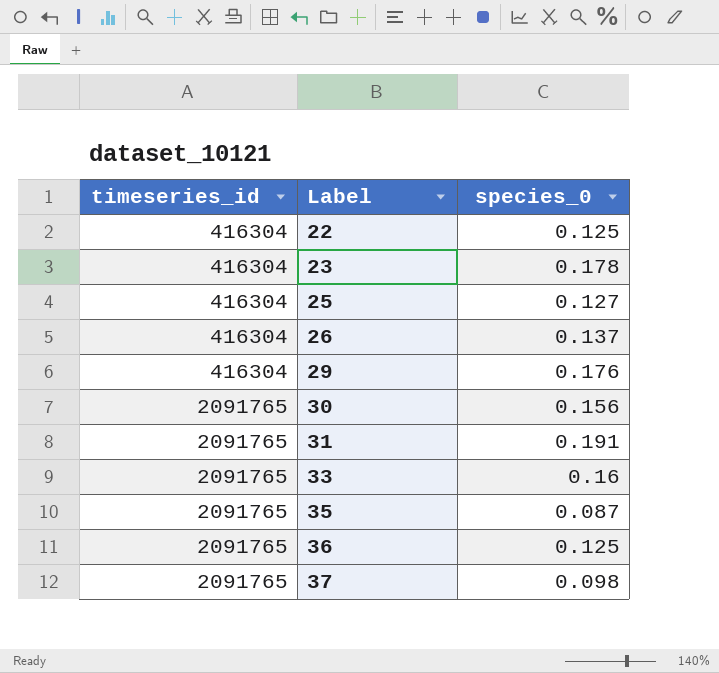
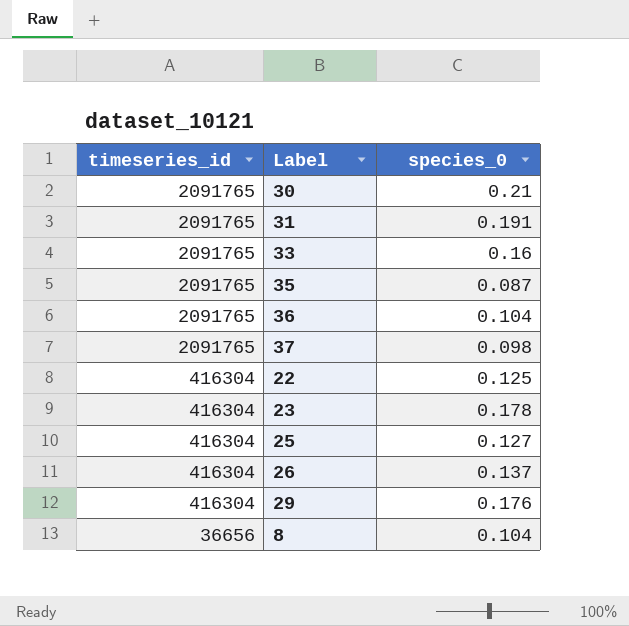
row order: timeseries_id ascending -> timeseries_id descending
30 | species_0: 0.156 -> 0.21
36 | species_0: 0.125 -> 0.104
row 8: none -> 36656 | 0.104

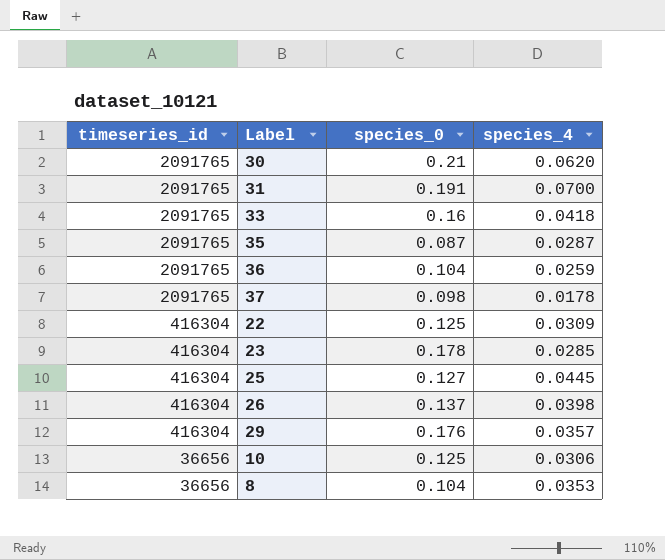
column species_4 | position: none -> 4
row 10: none -> 36656 | 0.125 | 0.0306

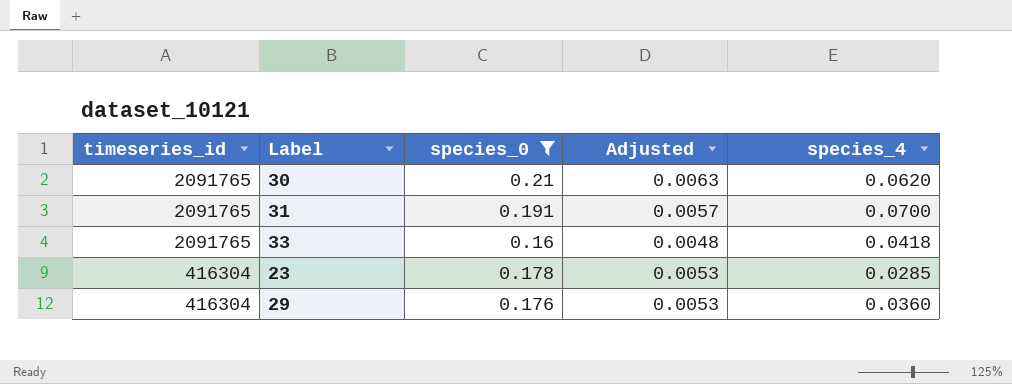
filter: none -> species_0 >= 0.16
column Adjusted | formula: none -> [species_0] * 0.03
29 | species_4: 0.0357 -> 0.0360

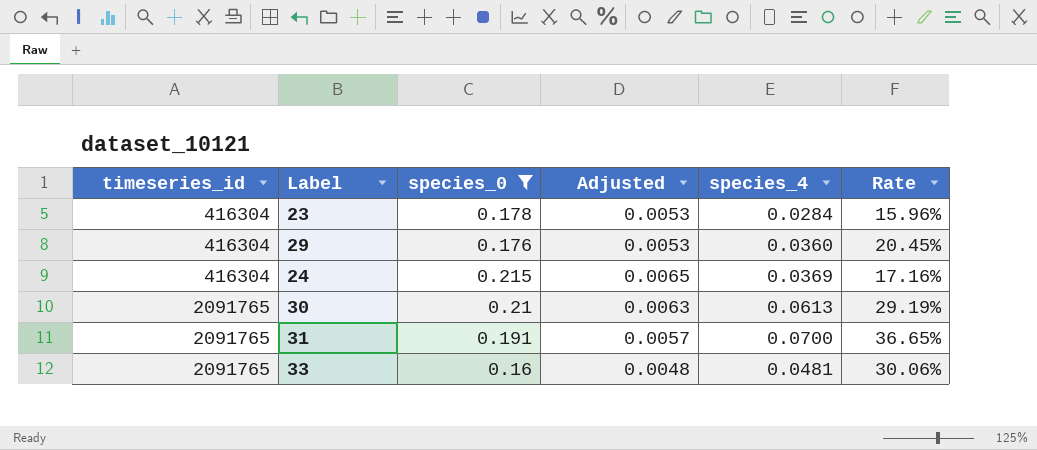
row order: timeseries_id descending -> timeseries_id ascending
column Rate | formula: none -> [species_4] / [species_0]
23 | species_4: 0.0285 -> 0.0284
row 24: none -> 416304 | 0.215 | 0.0065 | 0.0369 | 17.16%
30 | species_4: 0.0620 -> 0.0613
33 | species_4: 0.0418 -> 0.0481

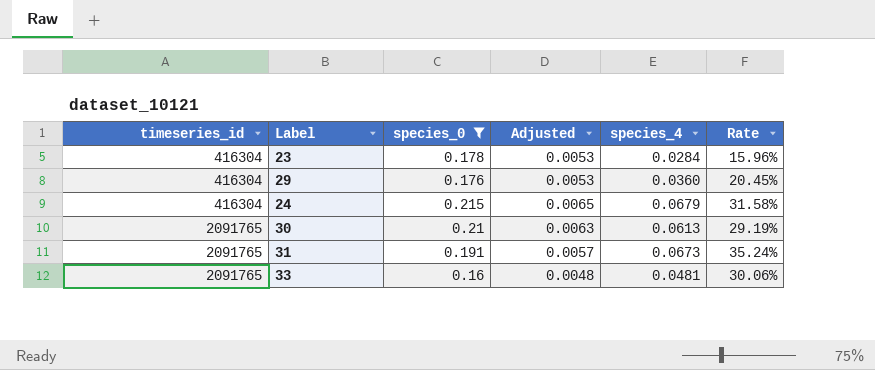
24 | species_4: 0.0369 -> 0.0679
24 | Rate: 17.16% -> 31.58%
31 | species_4: 0.0700 -> 0.0673
31 | Rate: 36.65% -> 35.24%

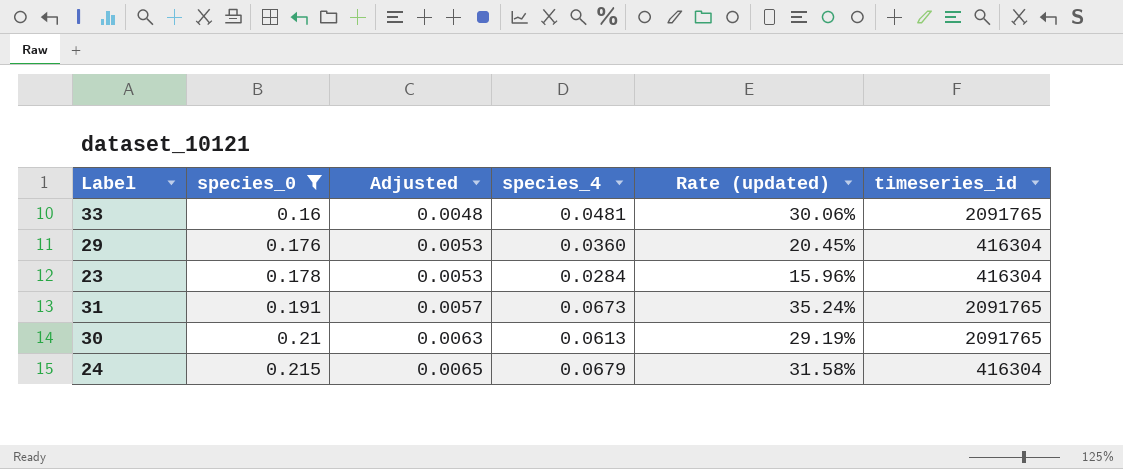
row order: timeseries_id ascending -> species_0 ascending
column name: Rate -> Rate (updated)
column timeseries_id | position: 1 -> 6

